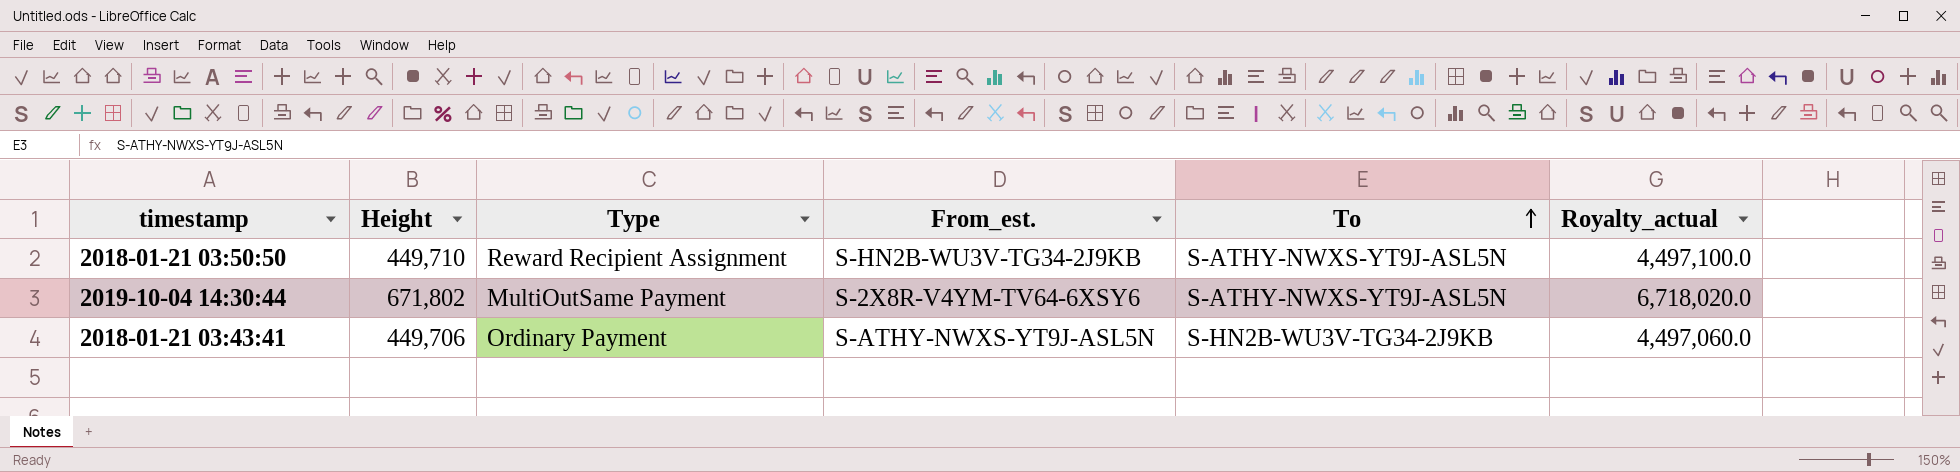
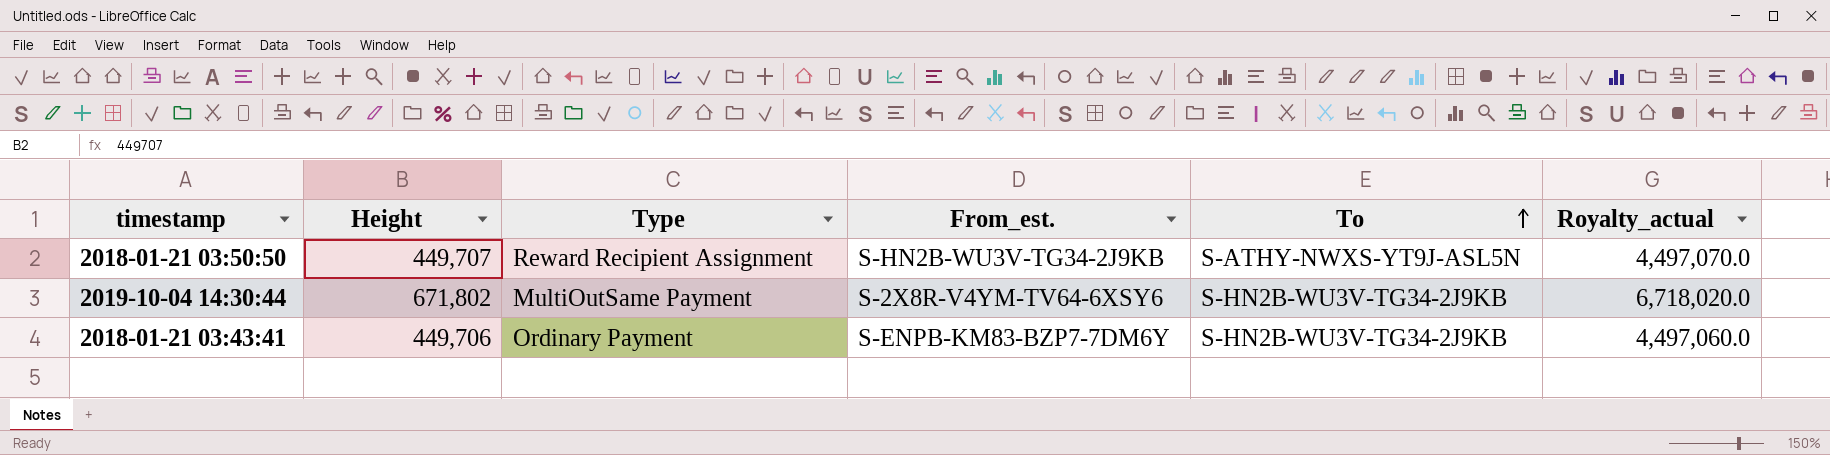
2018-01-21 03:50:50 | Height: 449,710 -> 449,707
2018-01-21 03:50:50 | Royalty_actual: 4,497,100.0 -> 4,497,070.0
2019-10-04 14:30:44 | To: S-ATHY-NWXS-YT9J-ASL5N -> S-HN2B-WU3V-TG34-2J9KB
2018-01-21 03:43:41 | From_est.: S-ATHY-NWXS-YT9J-ASL5N -> S-ENPB-KM83-BZP7-7DM6Y

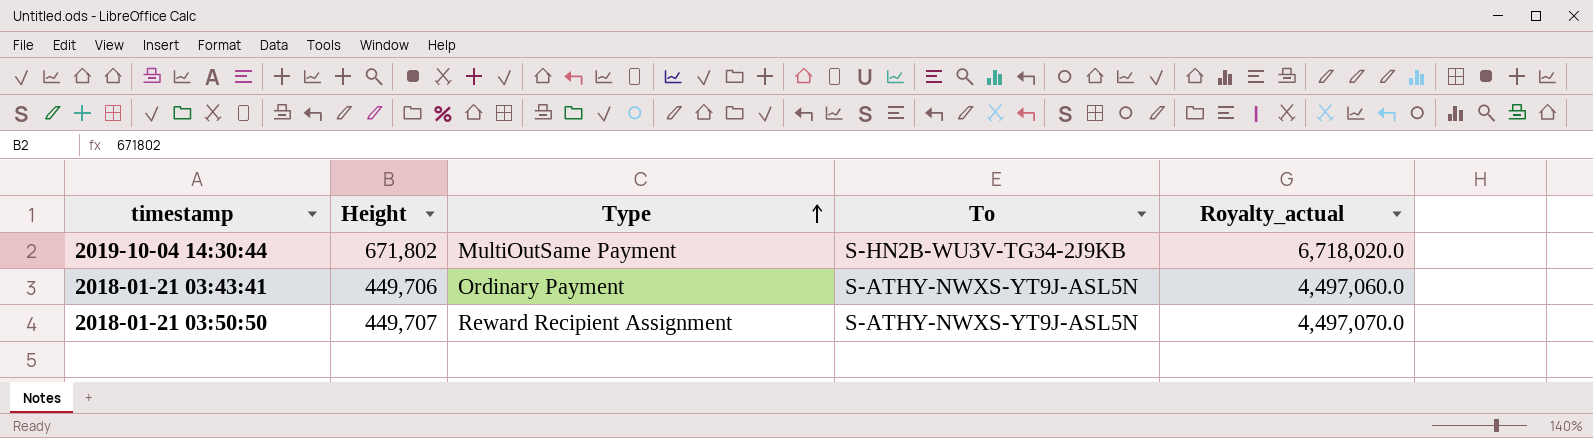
row order: To ascending -> Type ascending
column From_est. | position: 4 -> none
2018-01-21 03:43:41 | To: S-HN2B-WU3V-TG34-2J9KB -> S-ATHY-NWXS-YT9J-ASL5N

